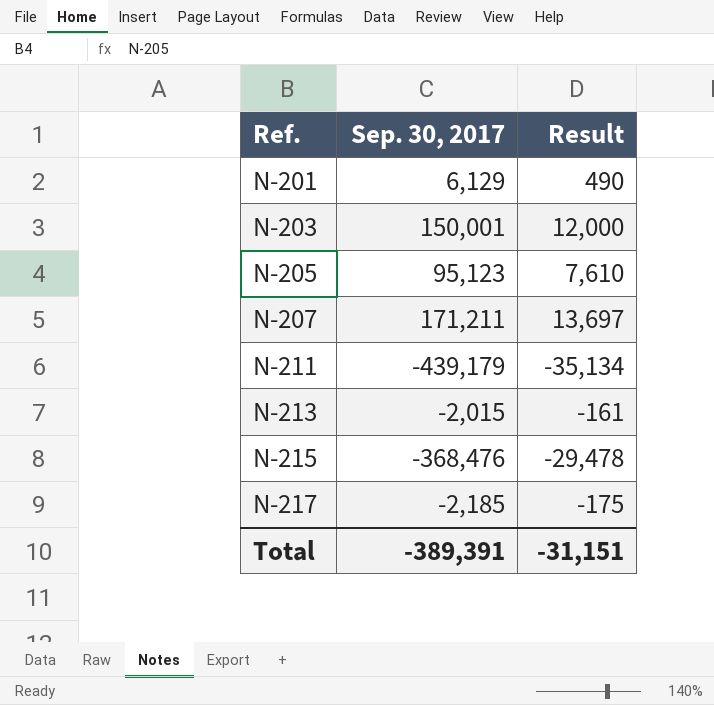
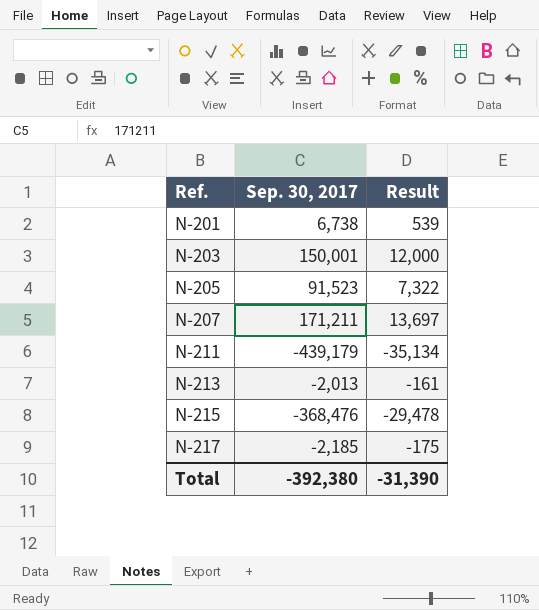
N-201 | Sep. 30, 2017: 6,129 -> 6,738
N-201 | Result: 490 -> 539
N-205 | Sep. 30, 2017: 95,123 -> 91,523
N-205 | Result: 7,610 -> 7,322
N-213 | Sep. 30, 2017: -2,015 -> -2,013
Total | Sep. 30, 2017: -389,391 -> -392,380
Total | Result: -31,151 -> -31,390

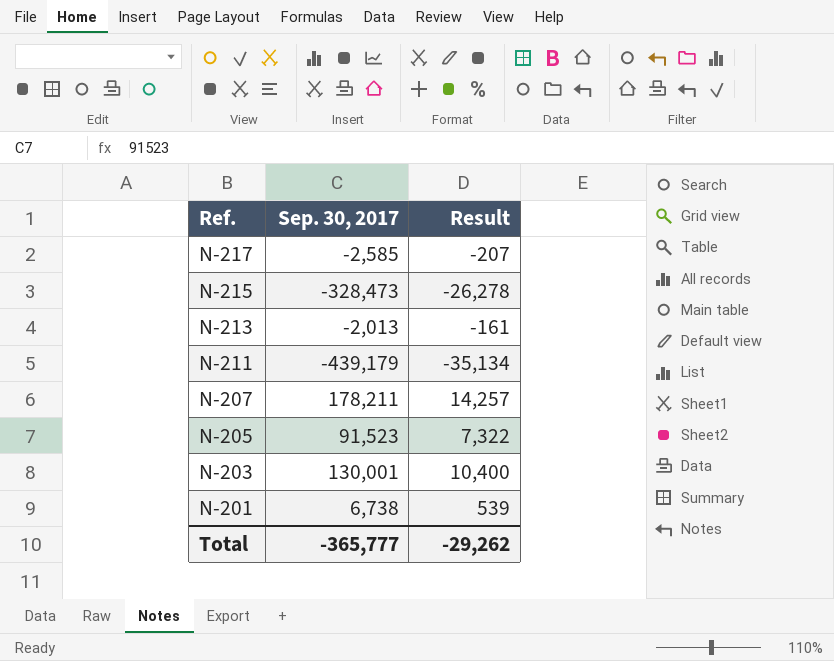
row order: Ref. ascending -> Ref. descending
N-217 | Sep. 30, 2017: -2,185 -> -2,585
N-217 | Result: -175 -> -207
N-215 | Sep. 30, 2017: -368,476 -> -328,473
N-215 | Result: -29,478 -> -26,278
N-207 | Sep. 30, 2017: 171,211 -> 178,211
N-207 | Result: 13,697 -> 14,257
N-203 | Sep. 30, 2017: 150,001 -> 130,001
N-203 | Result: 12,000 -> 10,400
Total | Sep. 30, 2017: -392,380 -> -365,777
Total | Result: -31,390 -> -29,262

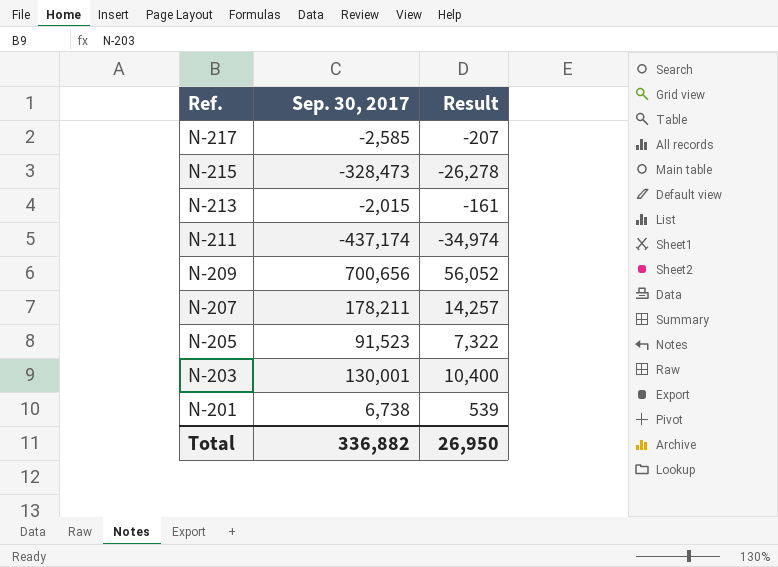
N-213 | Sep. 30, 2017: -2,013 -> -2,015
N-211 | Sep. 30, 2017: -439,179 -> -437,174
N-211 | Result: -35,134 -> -34,974
row N-209: none -> 700,656 | 56,052
Total | Sep. 30, 2017: -365,777 -> 336,882
Total | Result: -29,262 -> 26,950

